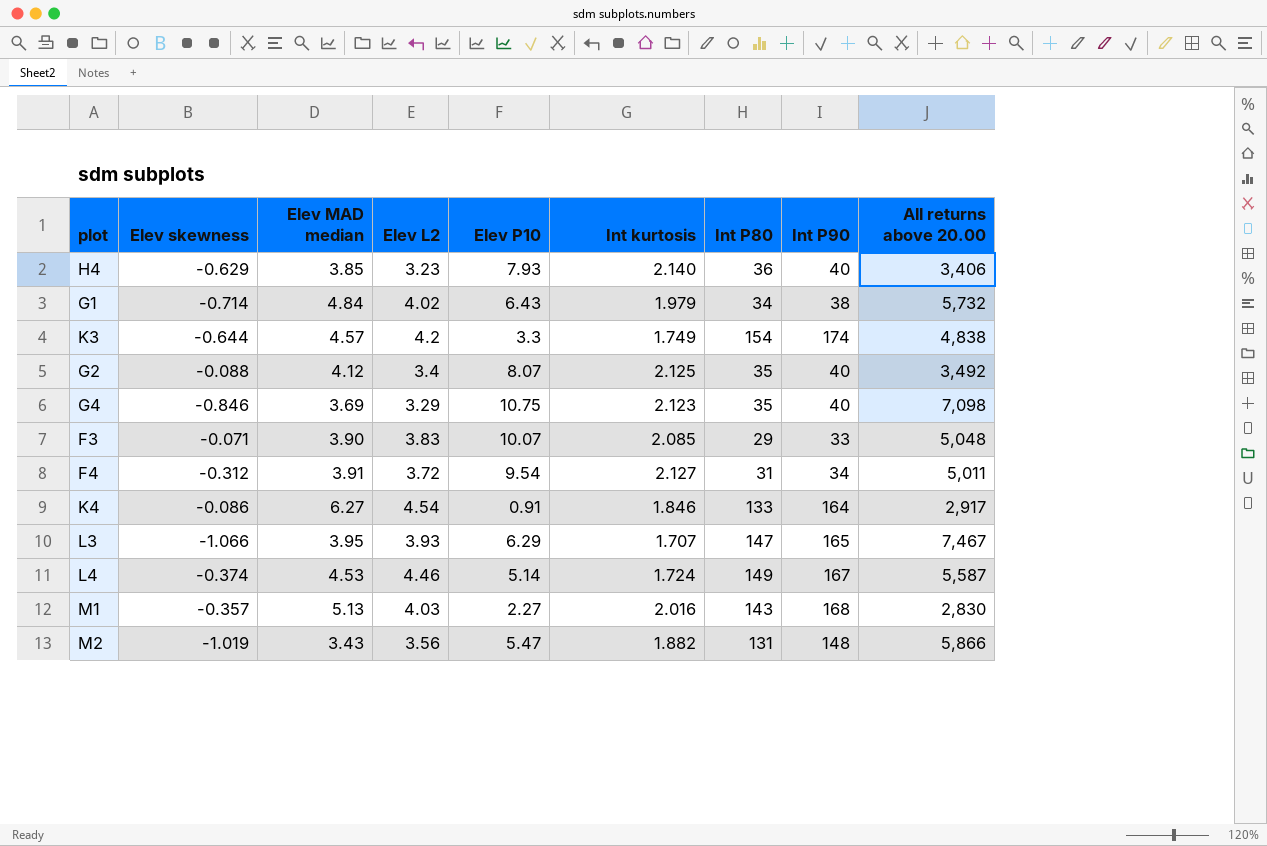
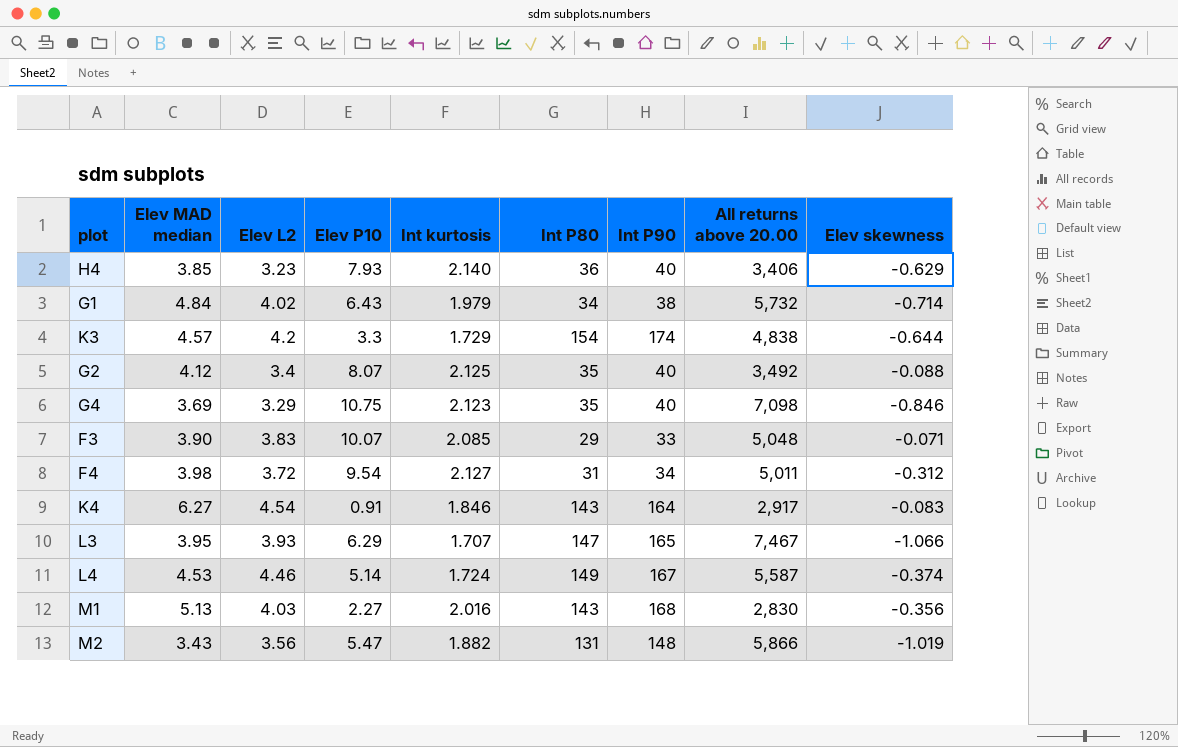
column Elev skewness | position: 2 -> 9
K3 | Int kurtosis: 1.749 -> 1.729
F4 | Elev MAD median: 3.91 -> 3.98
K4 | Int P80: 133 -> 143
K4 | Elev skewness: -0.086 -> -0.083
M1 | Elev skewness: -0.357 -> -0.356

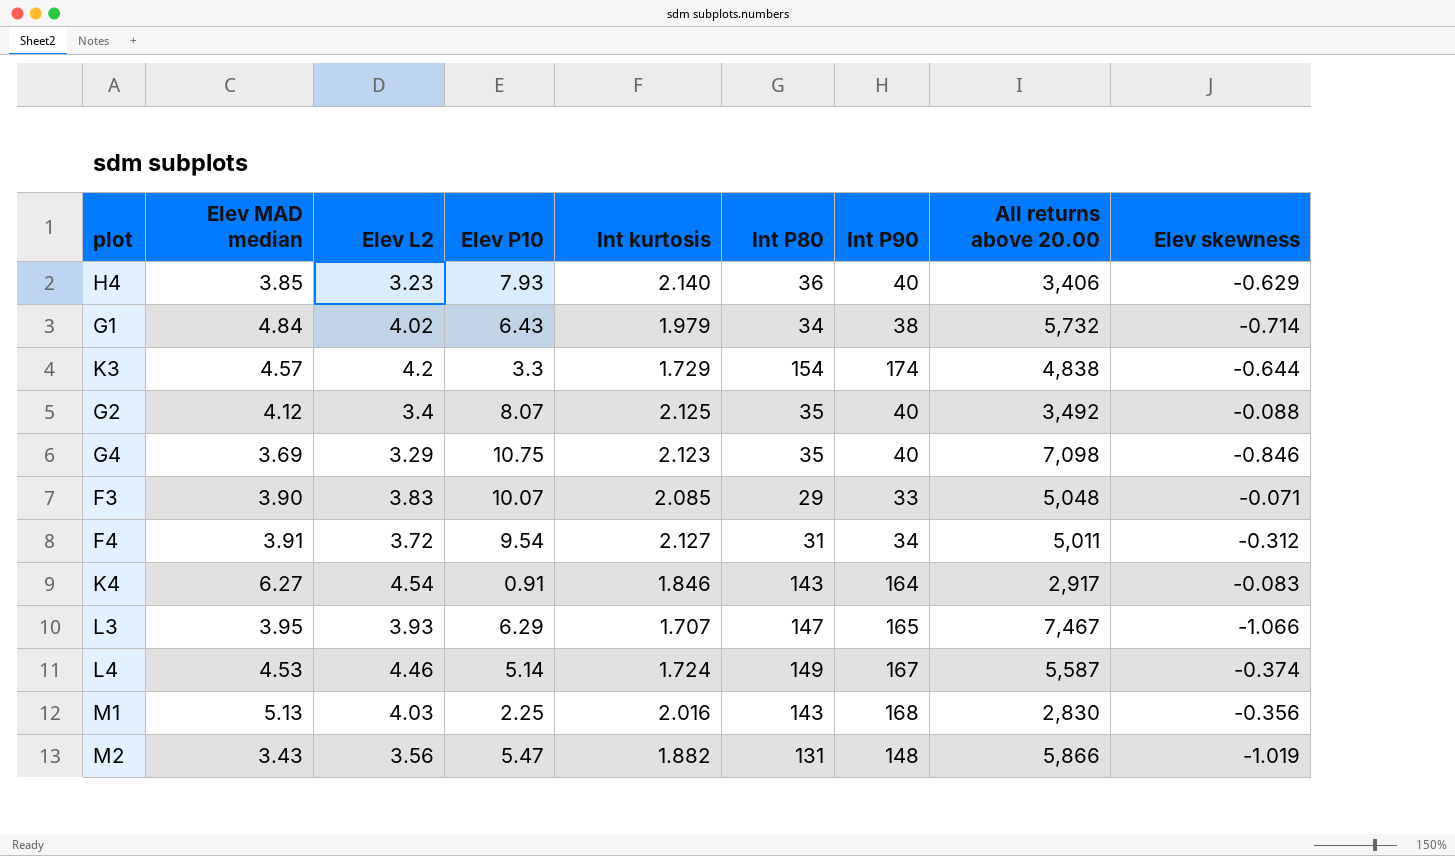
F4 | Elev MAD median: 3.98 -> 3.91
M1 | Elev P10: 2.27 -> 2.25

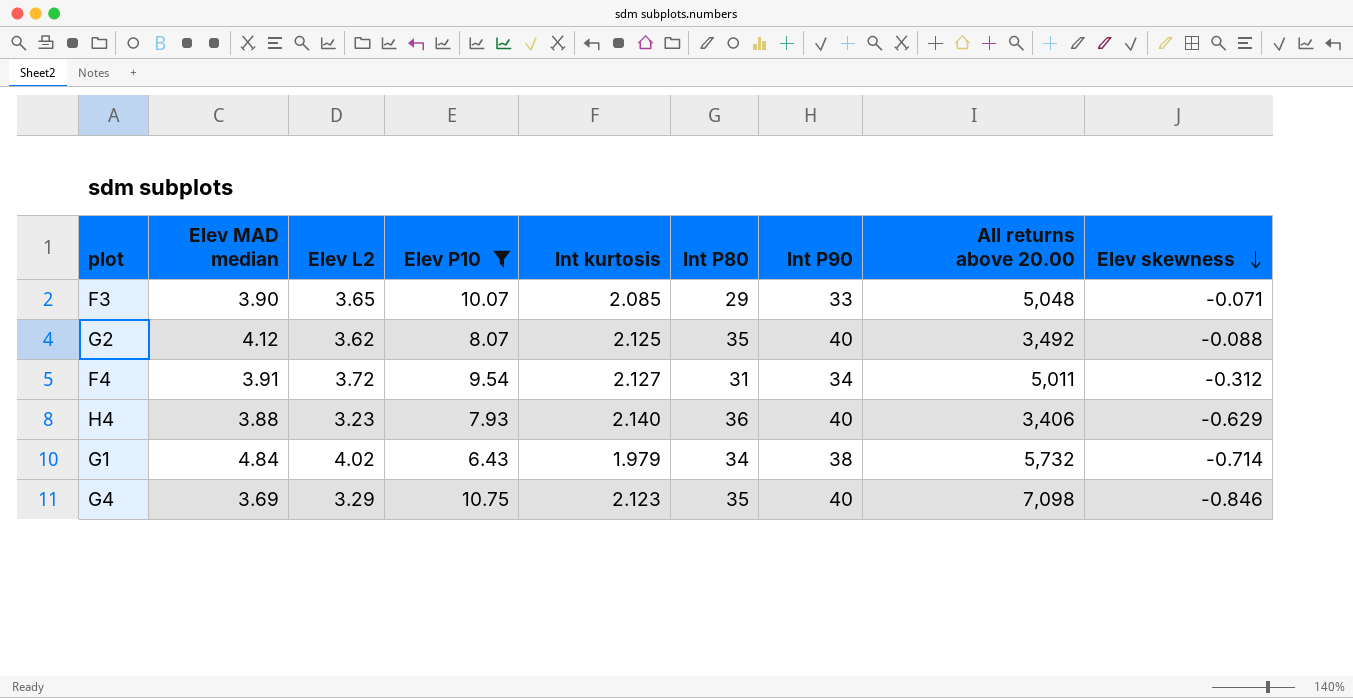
filter: none -> Elev P10 >= 6.43
row order: none -> Elev skewness descending
F3 | Elev L2: 3.83 -> 3.65
G2 | Elev L2: 3.4 -> 3.62
H4 | Elev MAD median: 3.85 -> 3.88

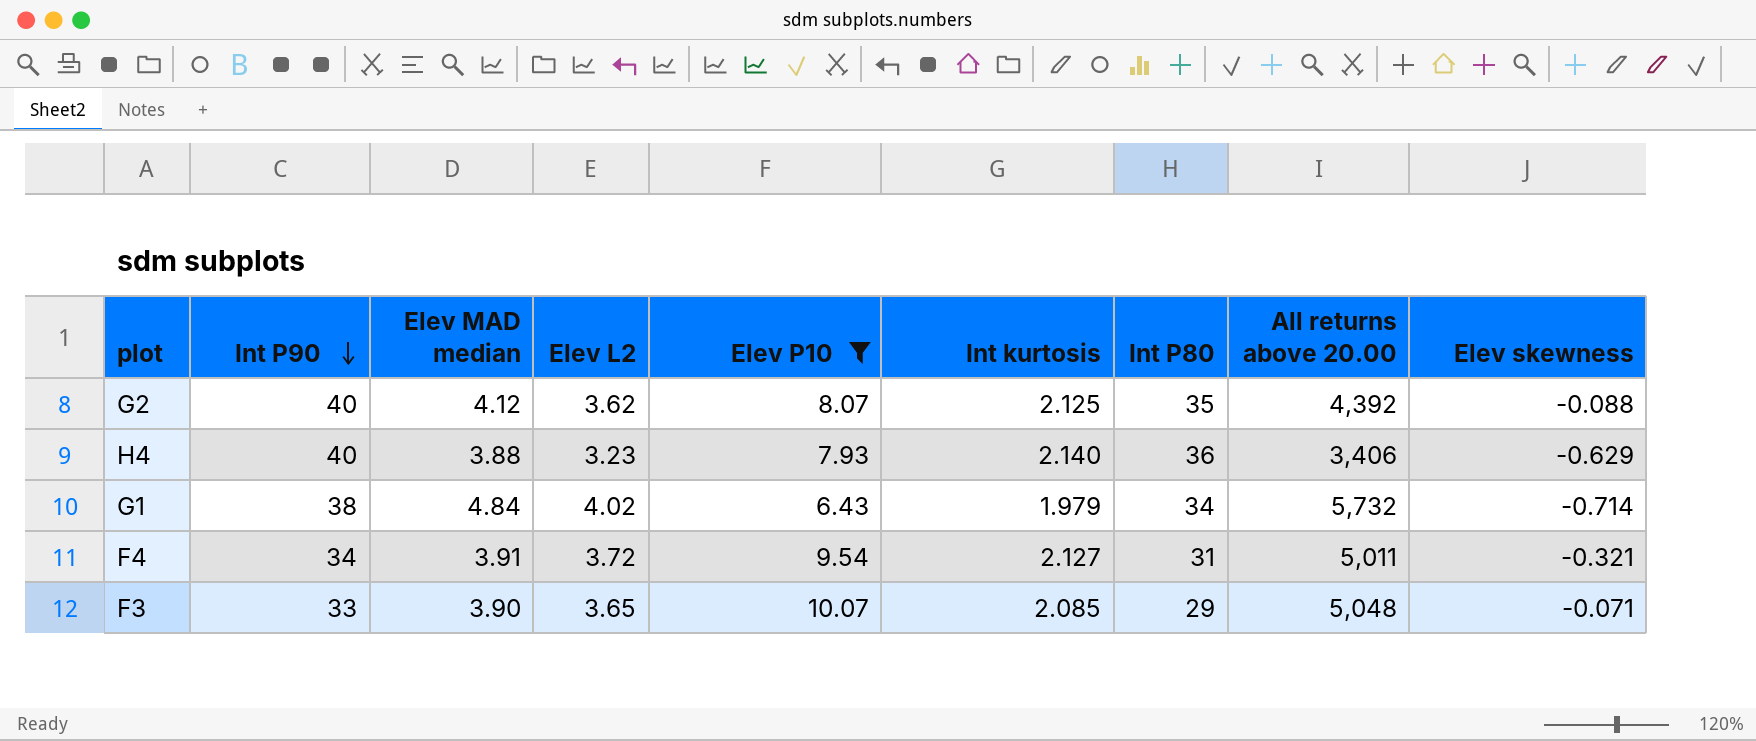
row order: Elev skewness descending -> Int P90 descending
column Int P90 | position: 7 -> 2
row G4: 3.69 | 3.29 | 10.75 | 2.123 | 35 | 40 | 7,098 | -0.846 -> none
G2 | All returns above 20.00: 3,492 -> 4,392
F4 | Elev skewness: -0.312 -> -0.321

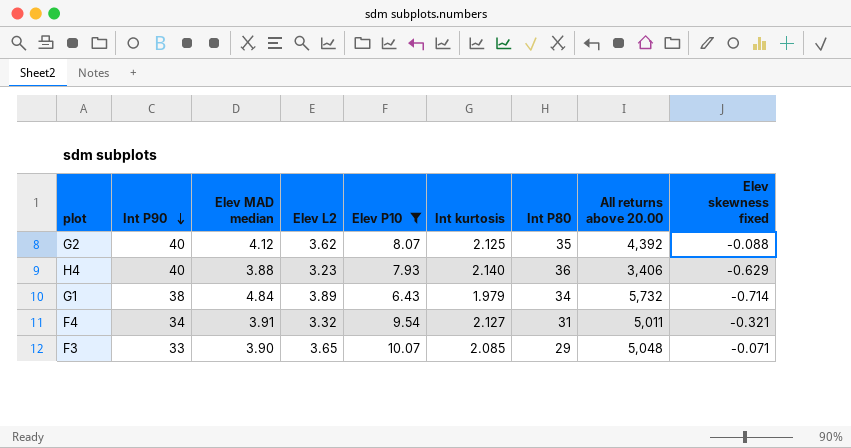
column name: Elev skewness -> Elev skewness fixed
G1 | Elev L2: 4.02 -> 3.89
F4 | Elev L2: 3.72 -> 3.32

